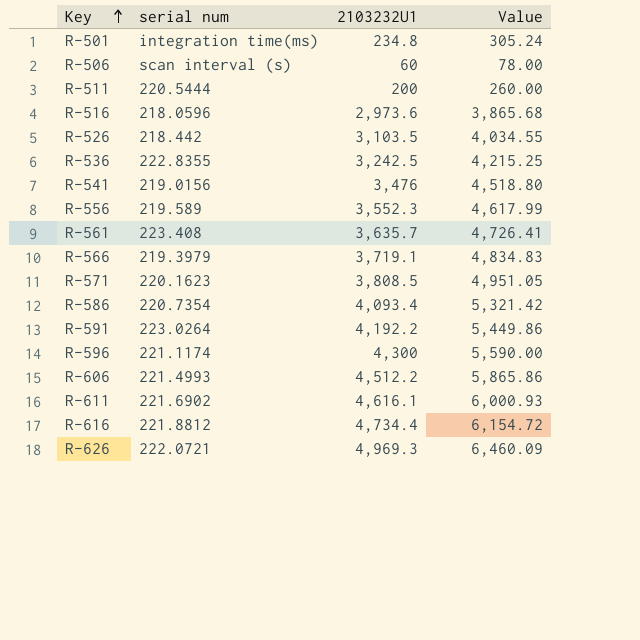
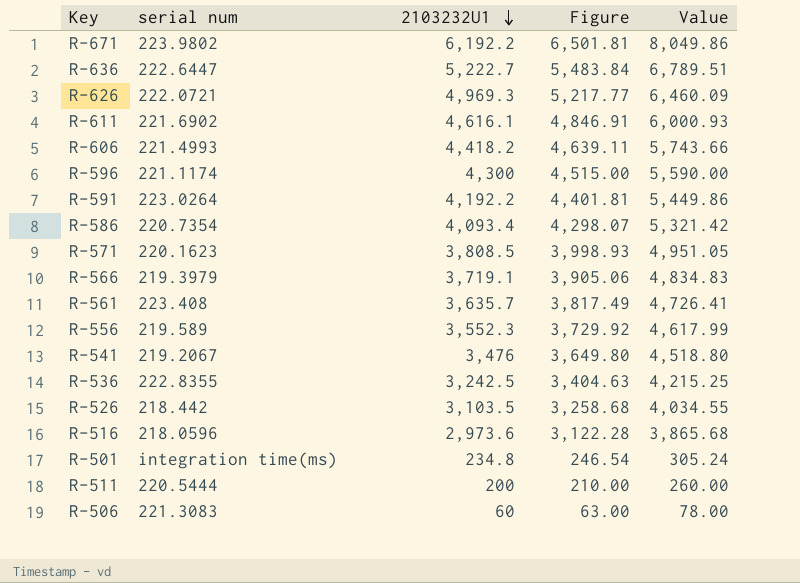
row order: Key ascending -> 2103232U1 descending
column Figure | formula: none -> [2103232U1] * 1.05
row R-616: 221.8812 | 4,734.4 | 6,154.72 -> none
row R-671: none -> 223.9802 | 6,192.2 | 6,501.81 | 8,049.86
row R-636: none -> 222.6447 | 5,222.7 | 5,483.84 | 6,789.51
R-606 | 2103232U1: 4,512.2 -> 4,418.2
R-606 | Value: 5,865.86 -> 5,743.66
R-541 | serial num: 219.0156 -> 219.2067
R-506 | serial num: scan interval (s) -> 221.3083

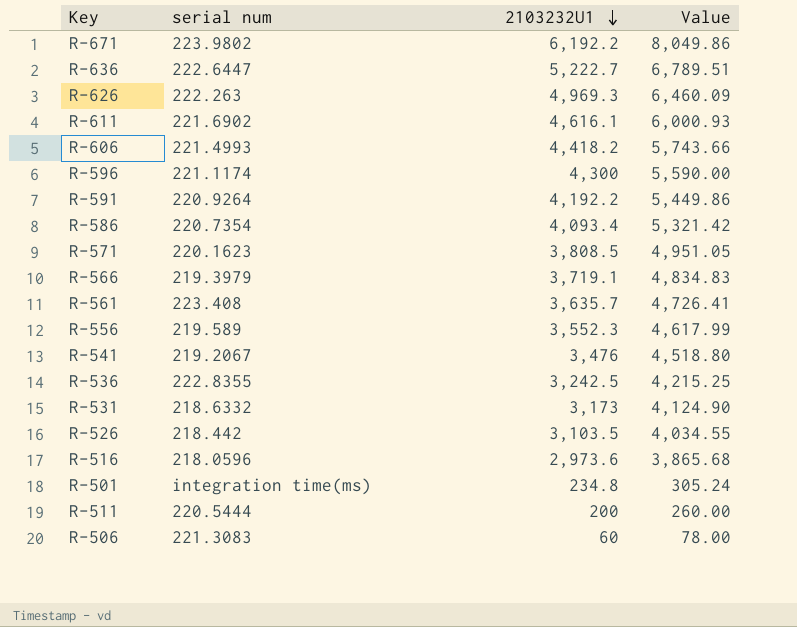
column Figure | formula: [2103232U1] * 1.05 -> none
R-626 | serial num: 222.0721 -> 222.263
R-591 | serial num: 223.0264 -> 220.9264
row R-531: none -> 218.6332 | 3,173 | 4,124.90

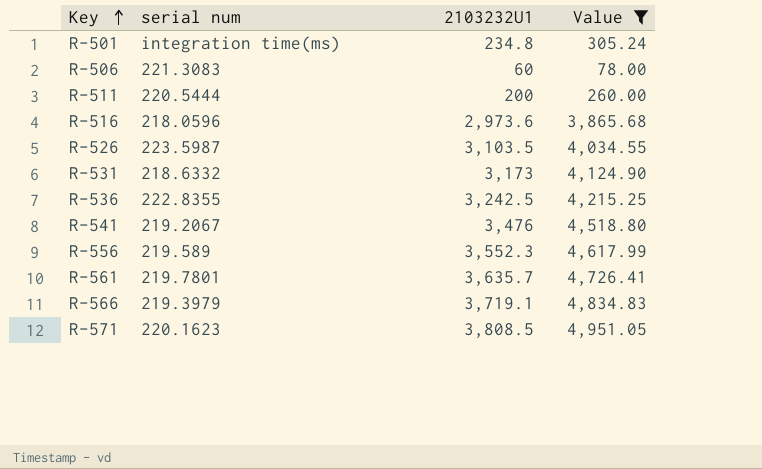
filter: none -> Value <= 4,951.05
row order: 2103232U1 descending -> Key ascending
R-526 | serial num: 218.442 -> 223.5987
R-561 | serial num: 223.408 -> 219.7801

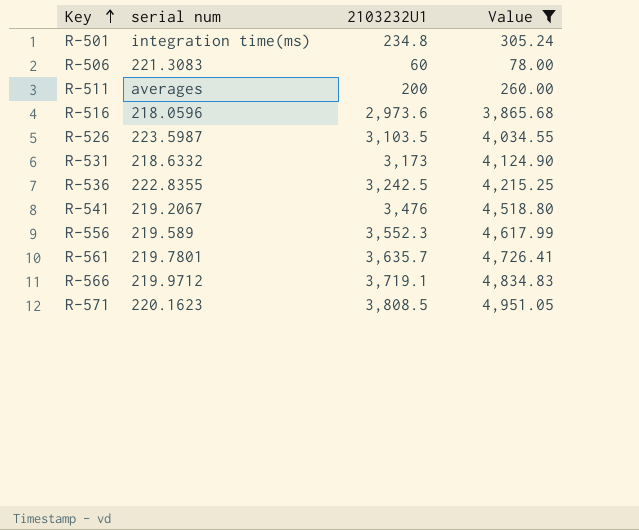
R-511 | serial num: 220.5444 -> averages
R-566 | serial num: 219.3979 -> 219.9712

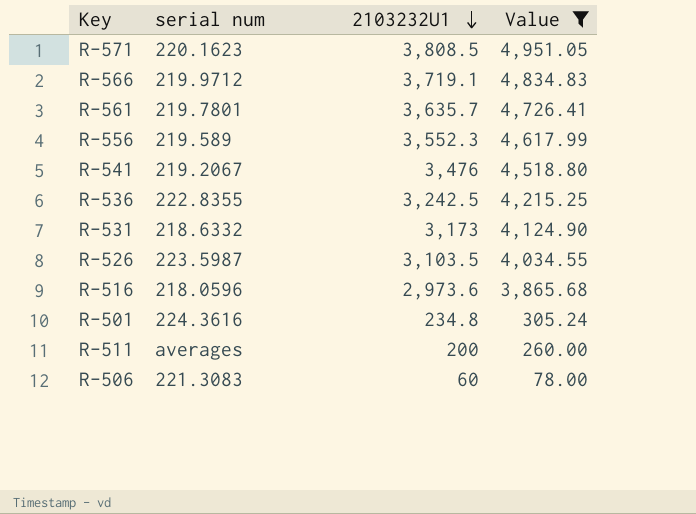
row order: Key ascending -> 2103232U1 descending
R-501 | serial num: integration time(ms) -> 224.3616

